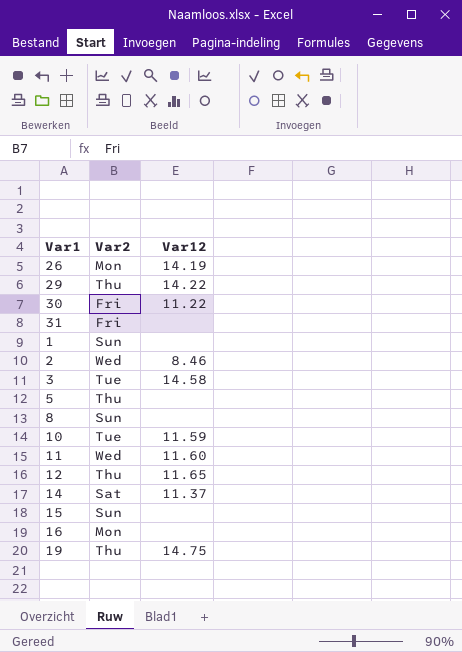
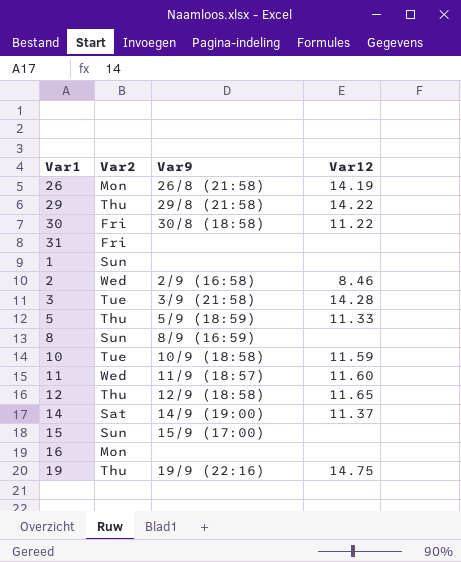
column Var9 | position: none -> 3
3 | Var12: 14.58 -> 14.28
5 | Var12: none -> 11.33

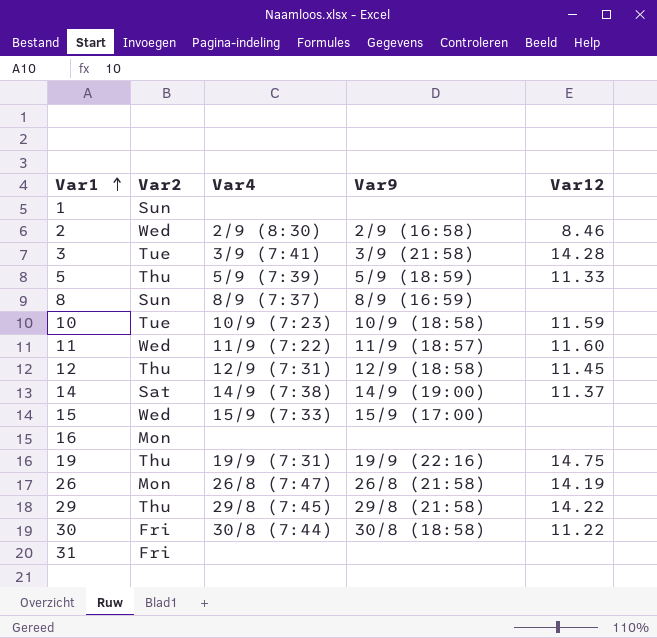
row order: none -> Var1 ascending
column Var4 | position: none -> 3
12 | Var12: 11.65 -> 11.45
15 | Var2: Sun -> Wed

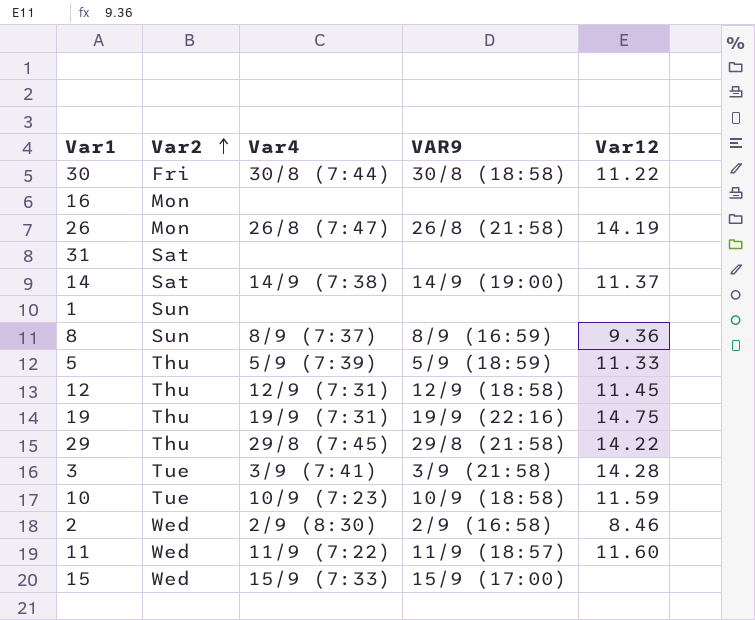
row order: Var1 ascending -> Var2 ascending
column name: Var9 -> VAR9
31 | Var2: Fri -> Sat
8 | Var12: none -> 9.36

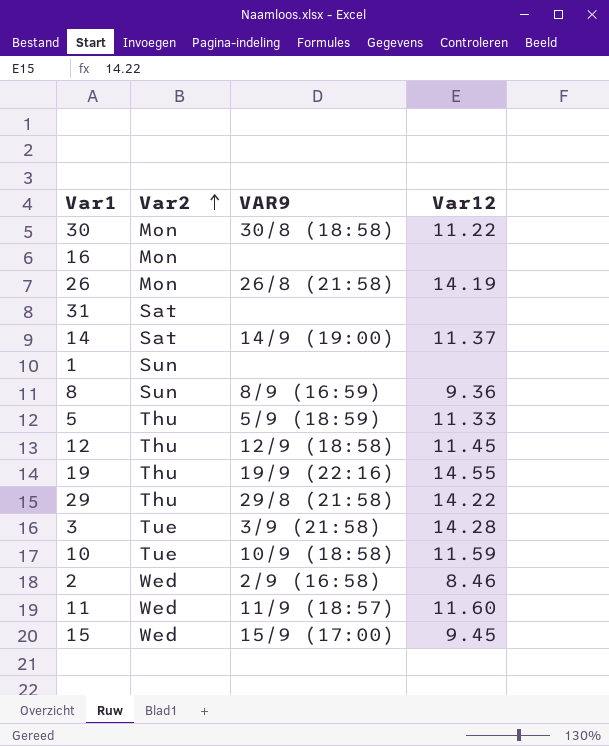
column Var4 | position: 3 -> none
30 | Var2: Fri -> Mon
19 | Var12: 14.75 -> 14.55
15 | Var12: none -> 9.45

